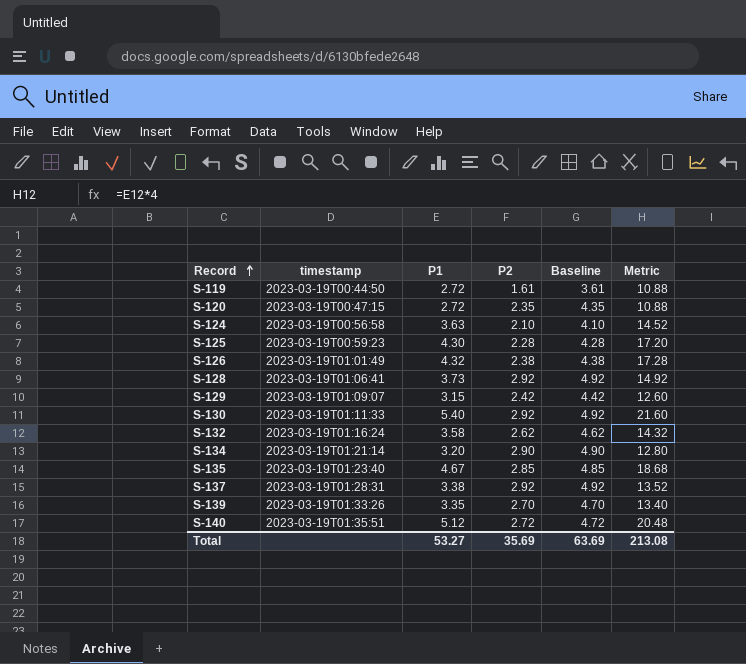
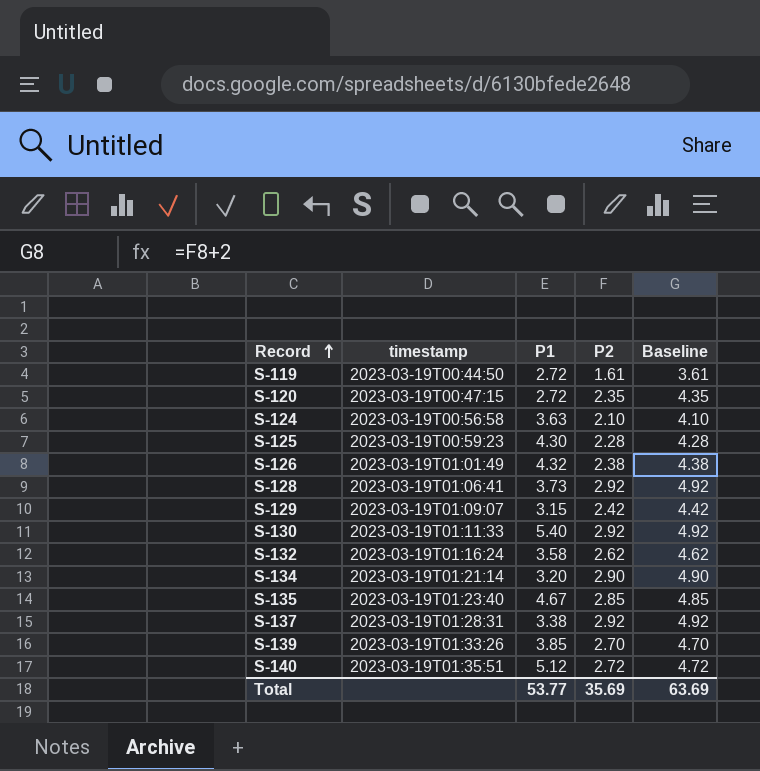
column Metric | formula: [P1] * 4 -> none
S-139 | P1: 3.35 -> 3.85
Total | P1: 53.27 -> 53.77

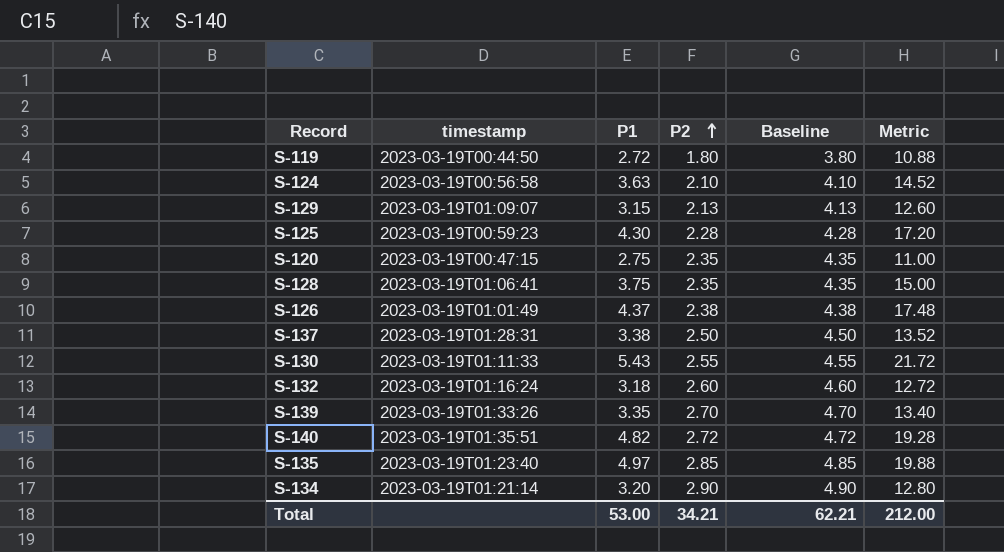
row order: Record ascending -> P2 ascending
column Metric | formula: none -> [P1] * 4
S-119 | P2: 1.61 -> 1.80
S-119 | Baseline: 3.61 -> 3.80
S-129 | P2: 2.42 -> 2.13
S-129 | Baseline: 4.42 -> 4.13
S-120 | P1: 2.72 -> 2.75
S-128 | P1: 3.73 -> 3.75
S-128 | P2: 2.92 -> 2.35
S-128 | Baseline: 4.92 -> 4.35
S-126 | P1: 4.32 -> 4.37
S-137 | P2: 2.92 -> 2.50
S-137 | Baseline: 4.92 -> 4.50
S-130 | P1: 5.40 -> 5.43
S-130 | P2: 2.92 -> 2.55
S-130 | Baseline: 4.92 -> 4.55
S-132 | P1: 3.58 -> 3.18
S-132 | P2: 2.62 -> 2.60
S-132 | Baseline: 4.62 -> 4.60
S-139 | P1: 3.85 -> 3.35
S-140 | P1: 5.12 -> 4.82
S-135 | P1: 4.67 -> 4.97
Total | P1: 53.77 -> 53.00
Total | P2: 35.69 -> 34.21
Total | Baseline: 63.69 -> 62.21

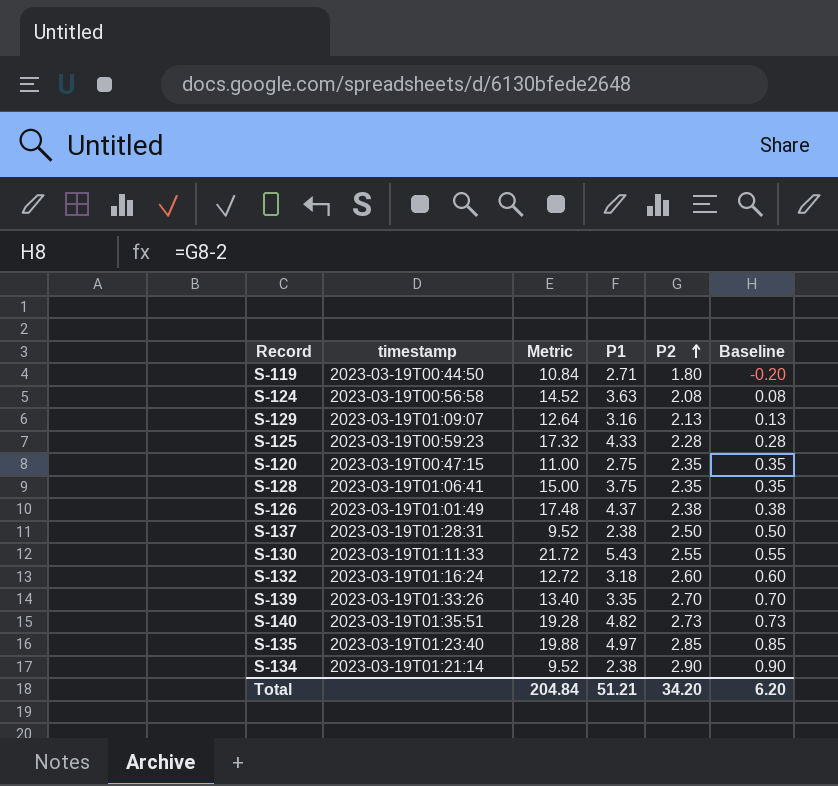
column Metric | position: 6 -> 3
column Baseline | formula: [P2] + 2 -> [P2] - 2
S-119 | Metric: 10.88 -> 10.84
S-119 | P1: 2.72 -> 2.71
S-124 | P2: 2.10 -> 2.08
S-129 | Metric: 12.60 -> 12.64
S-129 | P1: 3.15 -> 3.16
S-125 | Metric: 17.20 -> 17.32
S-125 | P1: 4.30 -> 4.33
S-137 | Metric: 13.52 -> 9.52
S-137 | P1: 3.38 -> 2.38
S-140 | P2: 2.72 -> 2.73
S-134 | Metric: 12.80 -> 9.52
S-134 | P1: 3.20 -> 2.38
Total | Metric: 212.00 -> 204.84
Total | P1: 53.00 -> 51.21
Total | P2: 34.21 -> 34.20
Total | Baseline: 62.21 -> 6.20

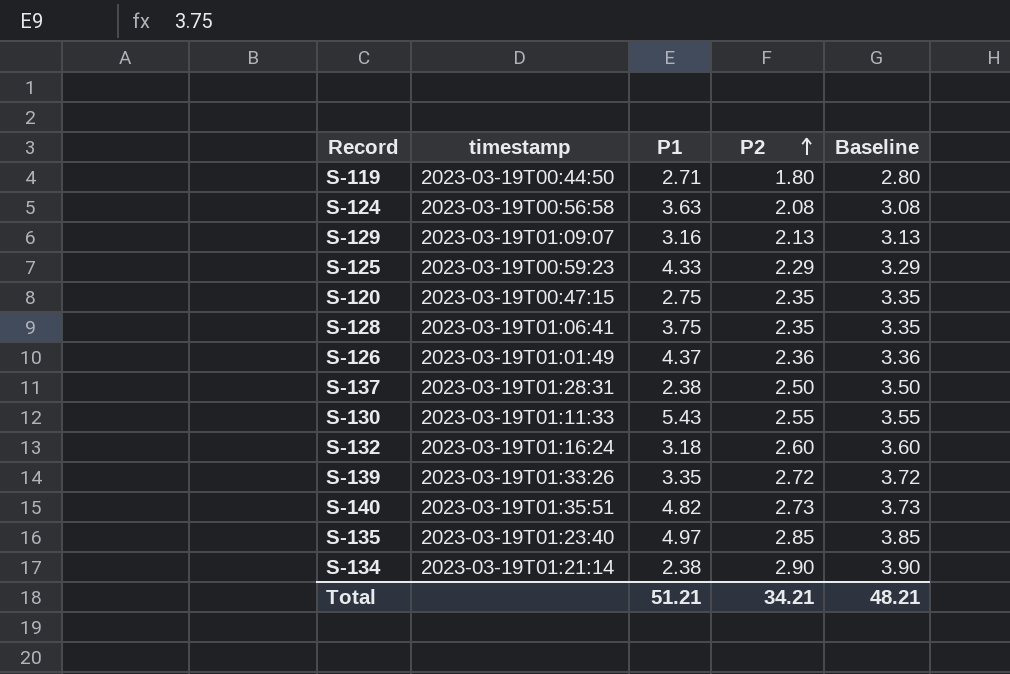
column Metric | formula: [P1] * 4 -> none
column Baseline | formula: [P2] - 2 -> [P2] + 1
S-125 | P2: 2.28 -> 2.29
S-126 | P2: 2.38 -> 2.36
S-139 | P2: 2.70 -> 2.72
Total | P2: 34.20 -> 34.21
Total | Baseline: 6.20 -> 48.21

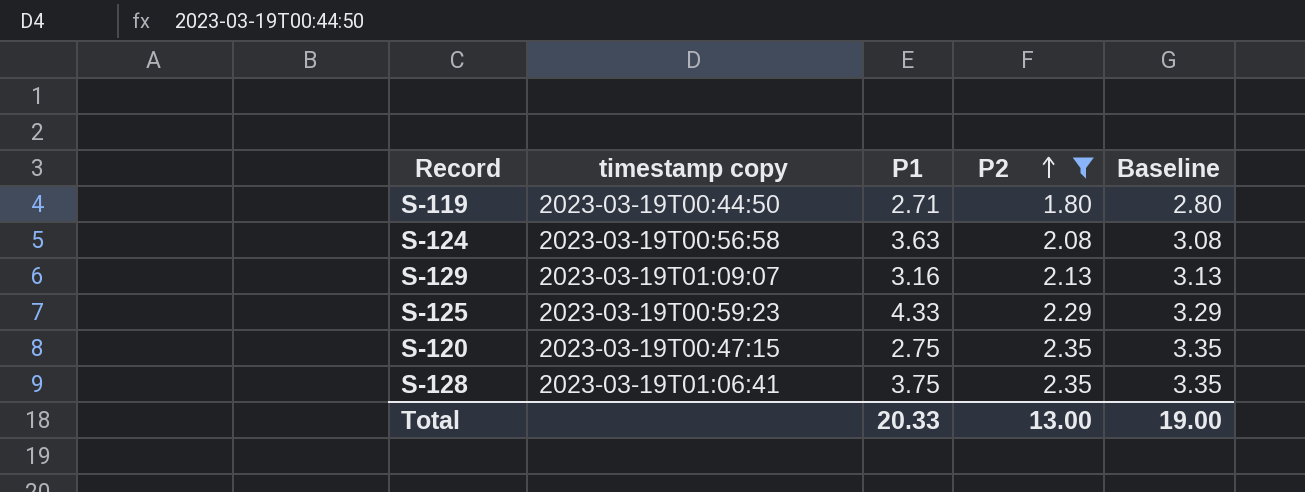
filter: none -> P2 <= 2.35
column name: timestamp -> timestamp copy
Total | P1: 51.21 -> 20.33
Total | P2: 34.21 -> 13.00
Total | Baseline: 48.21 -> 19.00

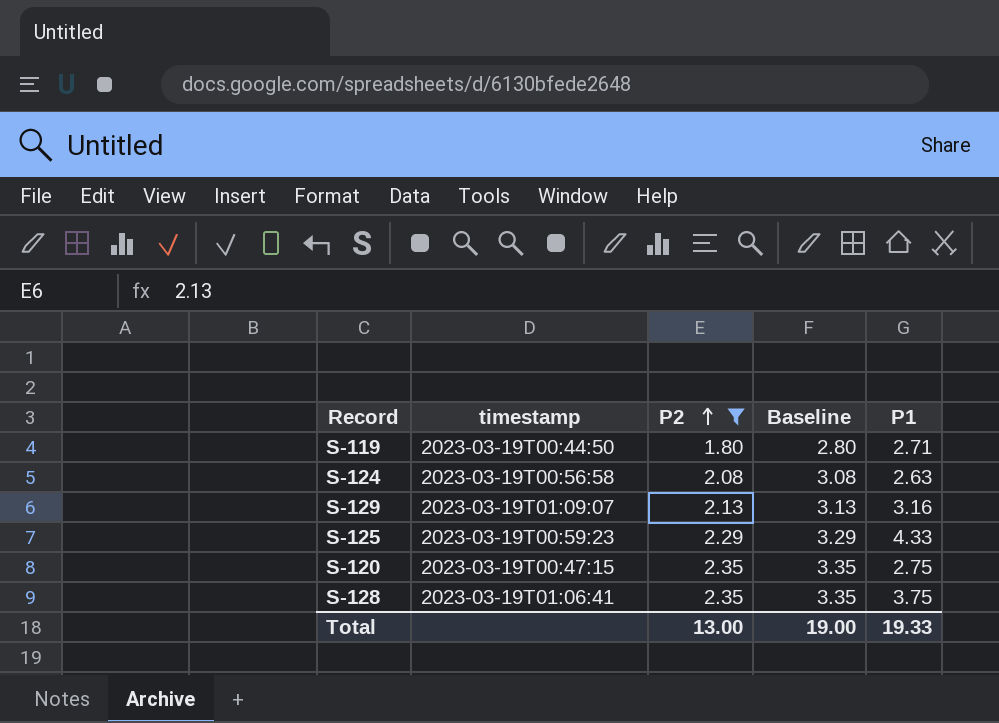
column name: timestamp copy -> timestamp
column P1 | position: 3 -> 5
S-124 | P1: 3.63 -> 2.63
Total | P1: 20.33 -> 19.33

